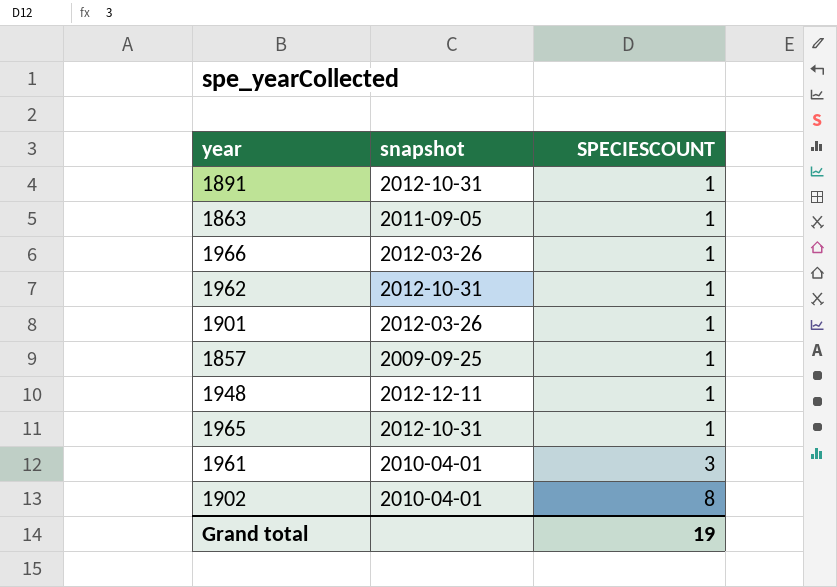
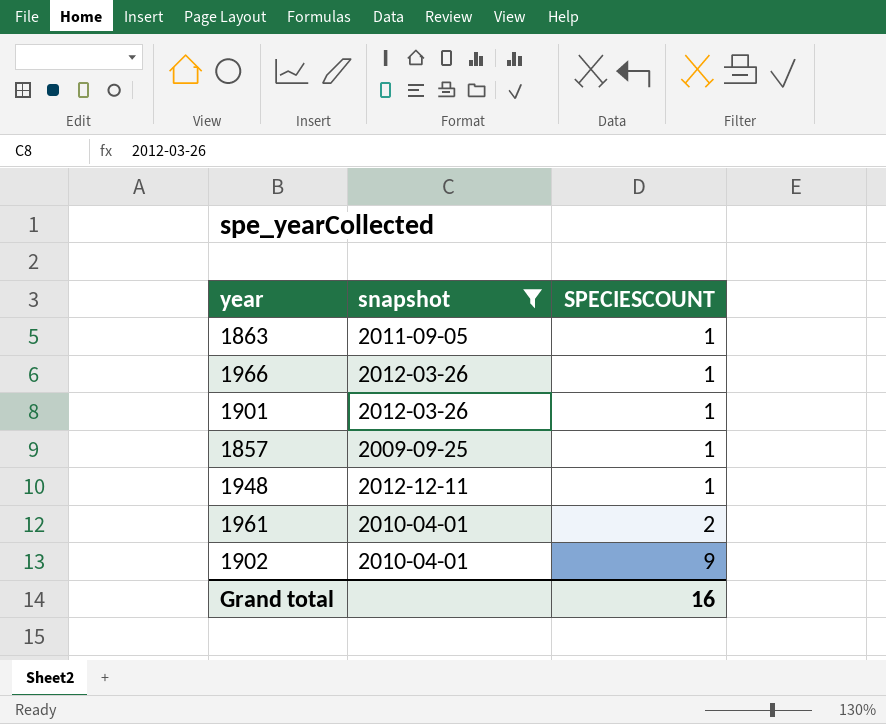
filter: none -> snapshot != 2012-10-31
1961 | SPECIESCOUNT: 3 -> 2
1902 | SPECIESCOUNT: 8 -> 9
Grand total | SPECIESCOUNT: 19 -> 16

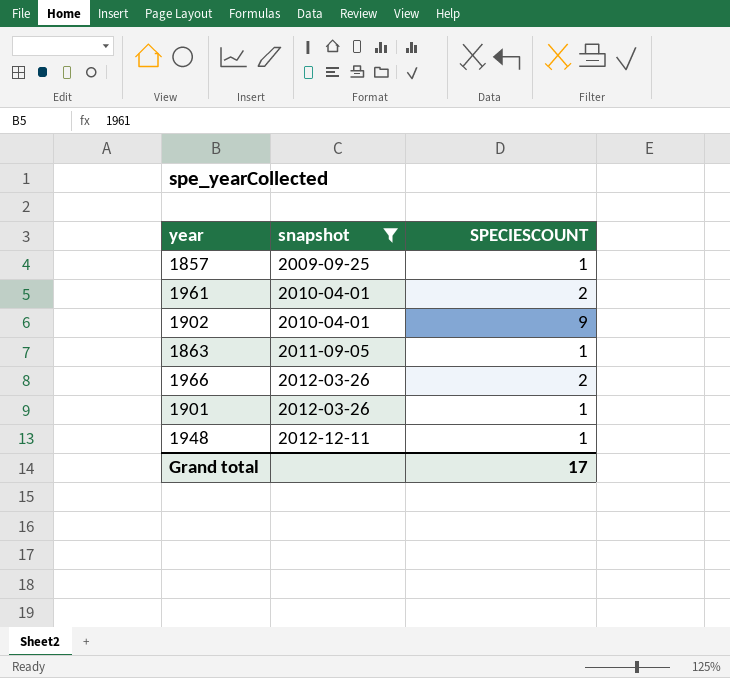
row order: SPECIESCOUNT ascending -> snapshot ascending
1966 | SPECIESCOUNT: 1 -> 2
Grand total | SPECIESCOUNT: 16 -> 17

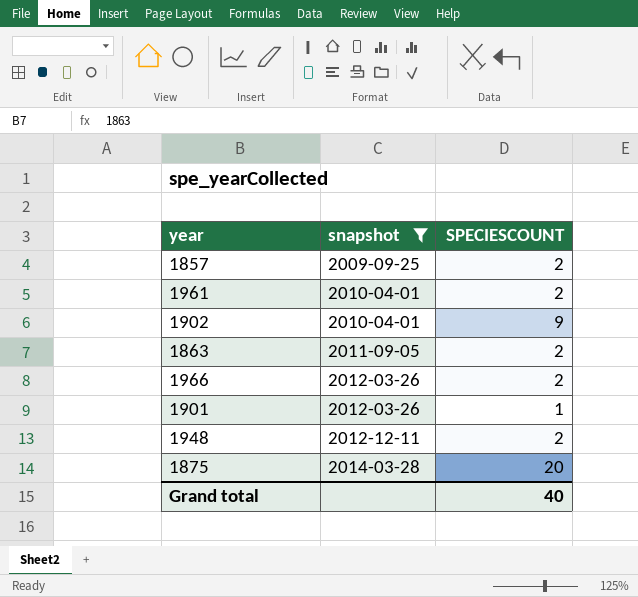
1857 | SPECIESCOUNT: 1 -> 2
1863 | SPECIESCOUNT: 1 -> 2
1948 | SPECIESCOUNT: 1 -> 2
row 1875: none -> 2014-03-28 | 20
Grand total | SPECIESCOUNT: 17 -> 40

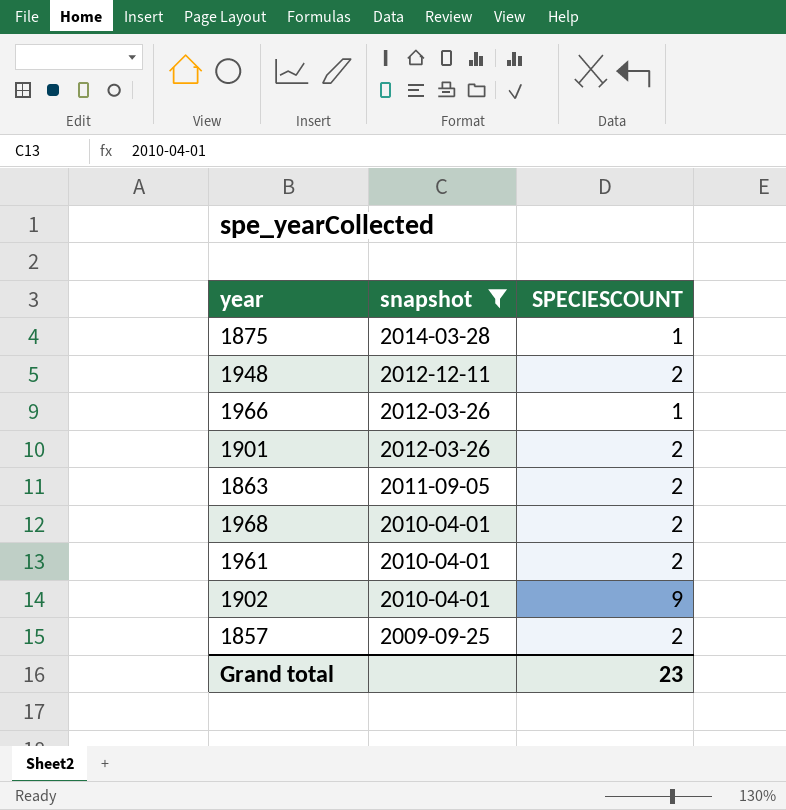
row order: snapshot ascending -> snapshot descending
1875 | SPECIESCOUNT: 20 -> 1
1966 | SPECIESCOUNT: 2 -> 1
1901 | SPECIESCOUNT: 1 -> 2
row 1968: none -> 2010-04-01 | 2
Grand total | SPECIESCOUNT: 40 -> 23

